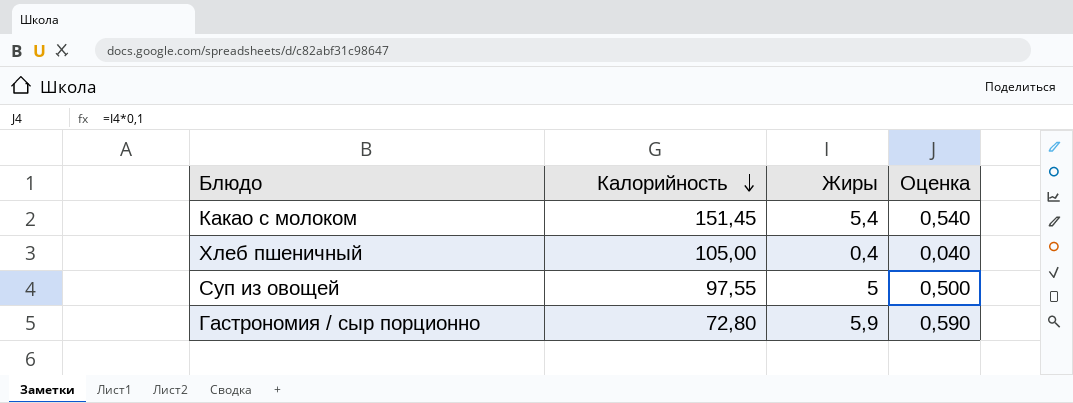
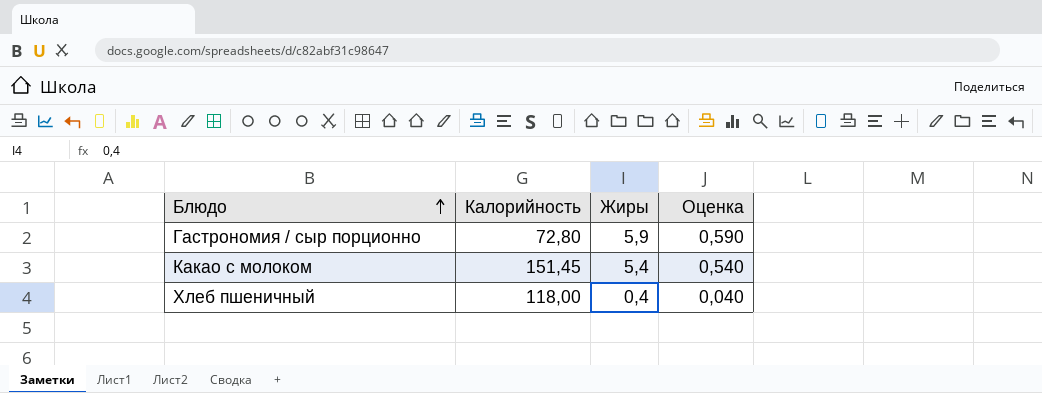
row order: Калорийность descending -> Блюдо ascending
row Суп из овощей: 97,55 | 5 | 0,500 -> none
Хлеб пшеничный | Калорийность: 105,00 -> 118,00

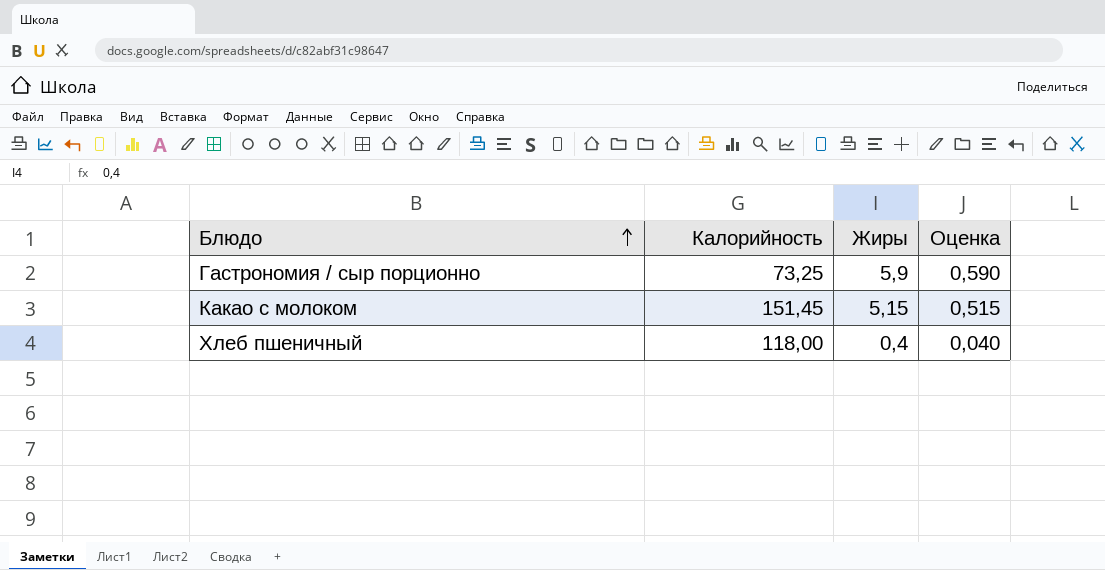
Гастрономия / сыр порционно | Калорийность: 72,80 -> 73,25
Какао с молоком | Жиры: 5,4 -> 5,15
Какао с молоком | Оценка: 0,540 -> 0,515

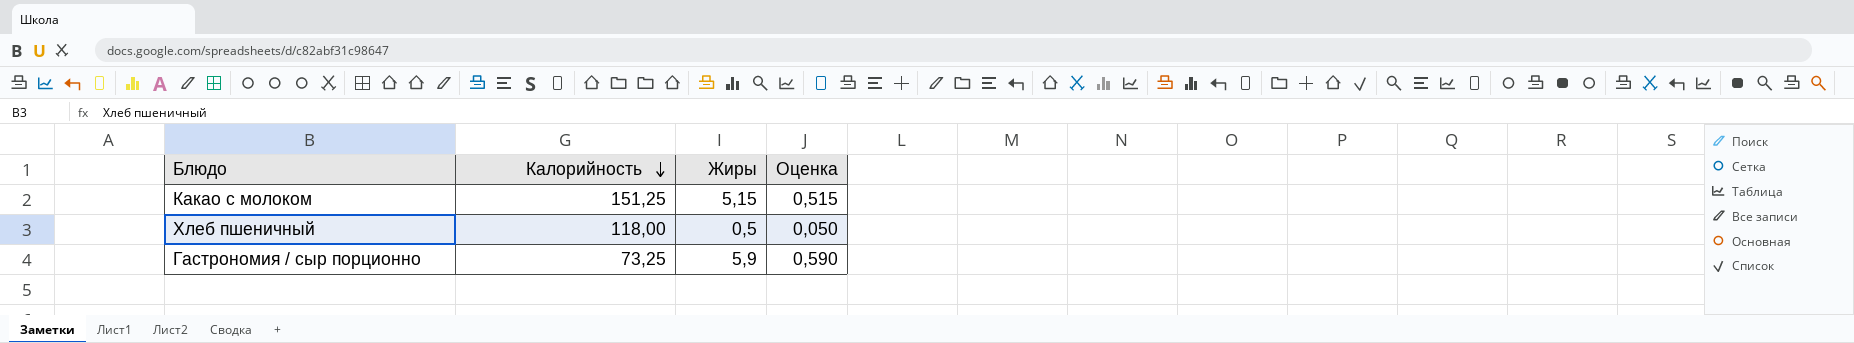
row order: Блюдо ascending -> Калорийность descending
Какао с молоком | Калорийность: 151,45 -> 151,25
Хлеб пшеничный | Жиры: 0,4 -> 0,5
Хлеб пшеничный | Оценка: 0,040 -> 0,050

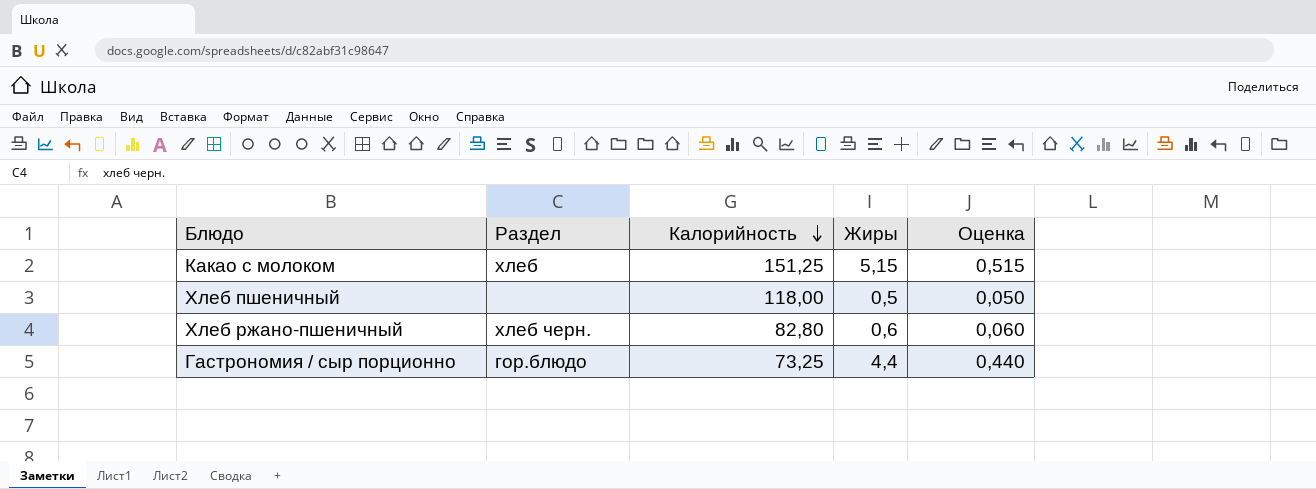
column Раздел | position: none -> 2
row Хлеб ржано-пшеничный: none -> хлеб черн. | 82,80 | 0,6 | 0,060
Гастрономия / сыр порционно | Жиры: 5,9 -> 4,4
Гастрономия / сыр порционно | Оценка: 0,590 -> 0,440

